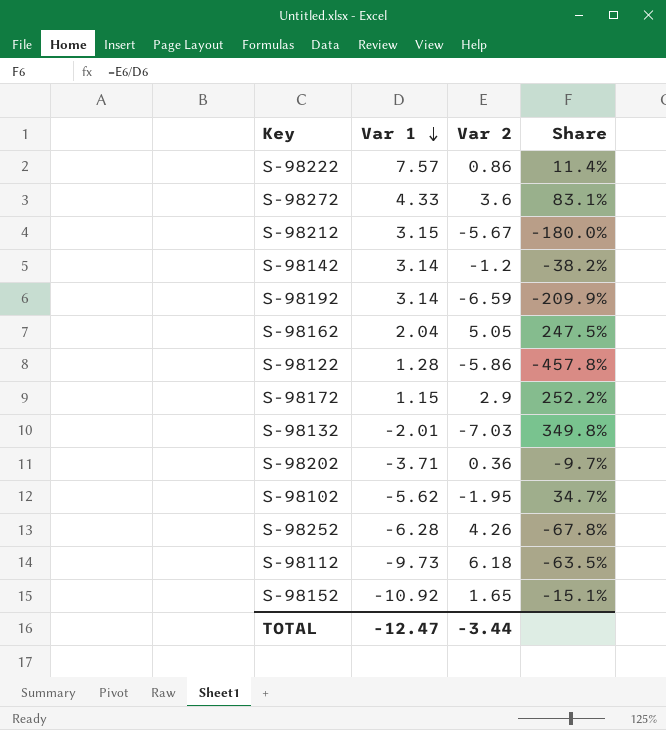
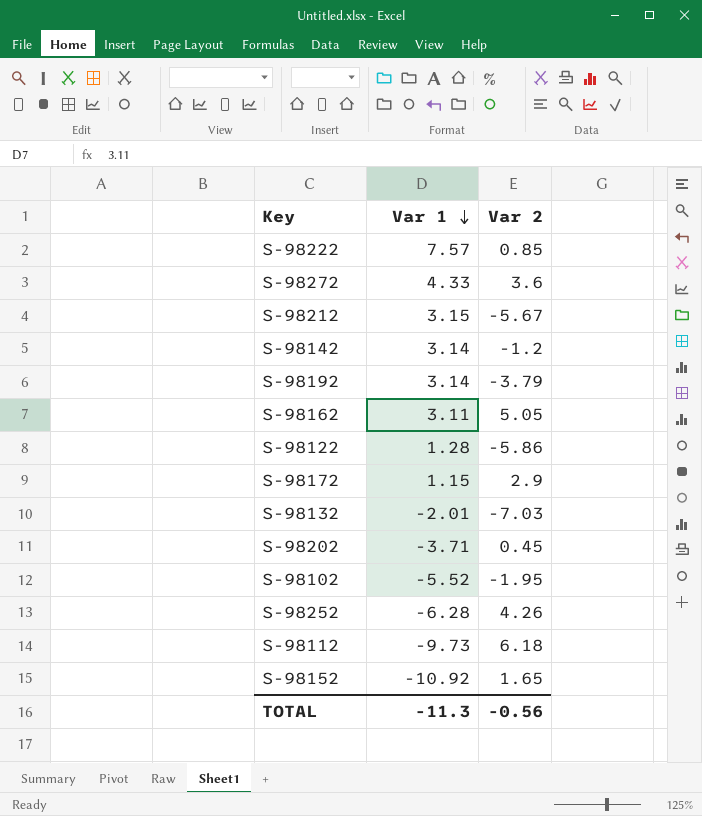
column Share | formula: [Var 2] / [Var 1] -> none
S-98222 | Var 2: 0.86 -> 0.85
S-98192 | Var 2: -6.59 -> -3.79
S-98162 | Var 1: 2.04 -> 3.11
S-98202 | Var 2: 0.36 -> 0.45
S-98102 | Var 1: -5.62 -> -5.52
TOTAL | Var 1: -12.47 -> -11.3
TOTAL | Var 2: -3.44 -> -0.56

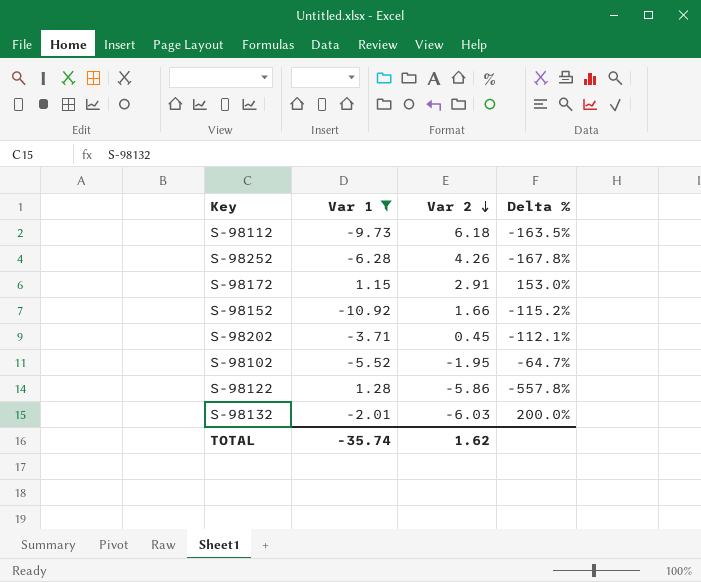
filter: none -> Var 1 <= 1.28
row order: Var 1 descending -> Var 2 descending
column Delta % | formula: none -> ([Var 2] - [Var 1]) / [Var 1]
S-98172 | Var 2: 2.9 -> 2.91
S-98152 | Var 2: 1.65 -> 1.66
S-98132 | Var 2: -7.03 -> -6.03
TOTAL | Var 1: -11.3 -> -35.74
TOTAL | Var 2: -0.56 -> 1.62

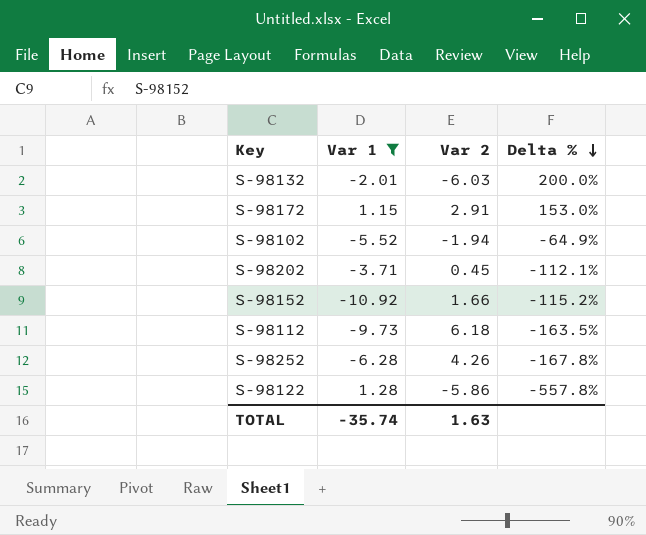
row order: Var 2 descending -> Delta % descending
S-98102 | Var 2: -1.95 -> -1.94
S-98102 | Delta %: -64.7% -> -64.9%
TOTAL | Var 2: 1.62 -> 1.63

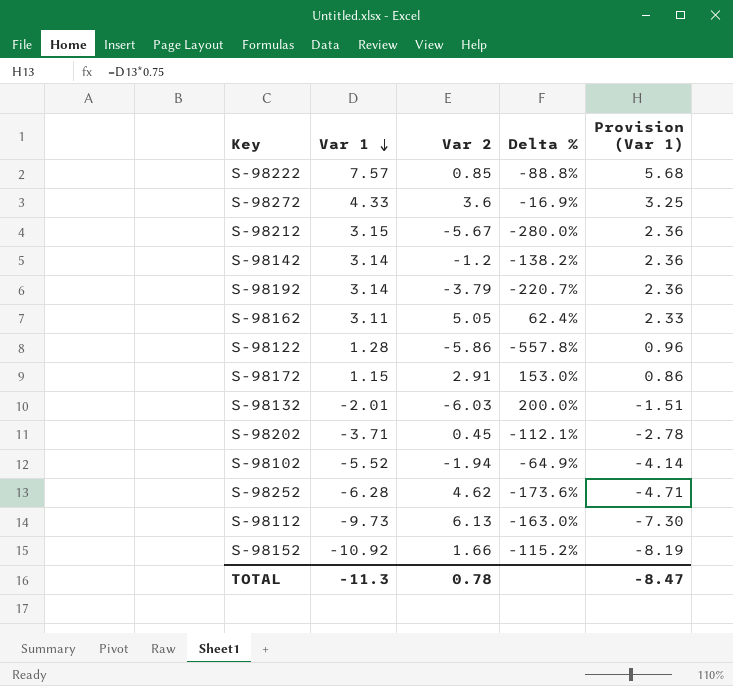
filter: Var 1 <= 1.28 -> none
row order: Delta % descending -> Var 1 descending
column Provision (Var 1) | formula: none -> [Var 1] * 0.75
S-98252 | Var 2: 4.26 -> 4.62
S-98252 | Delta %: -167.8% -> -173.6%
S-98112 | Var 2: 6.18 -> 6.13
S-98112 | Delta %: -163.5% -> -163.0%
TOTAL | Var 1: -35.74 -> -11.3
TOTAL | Var 2: 1.63 -> 0.78

